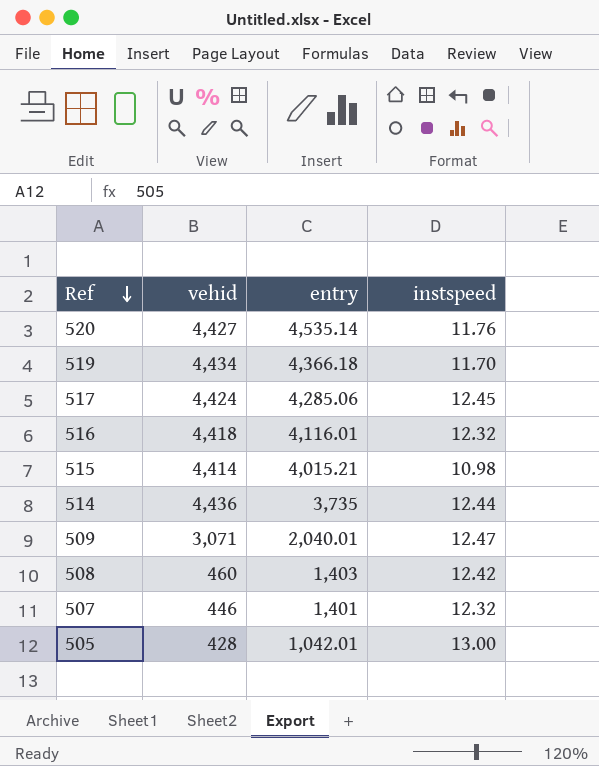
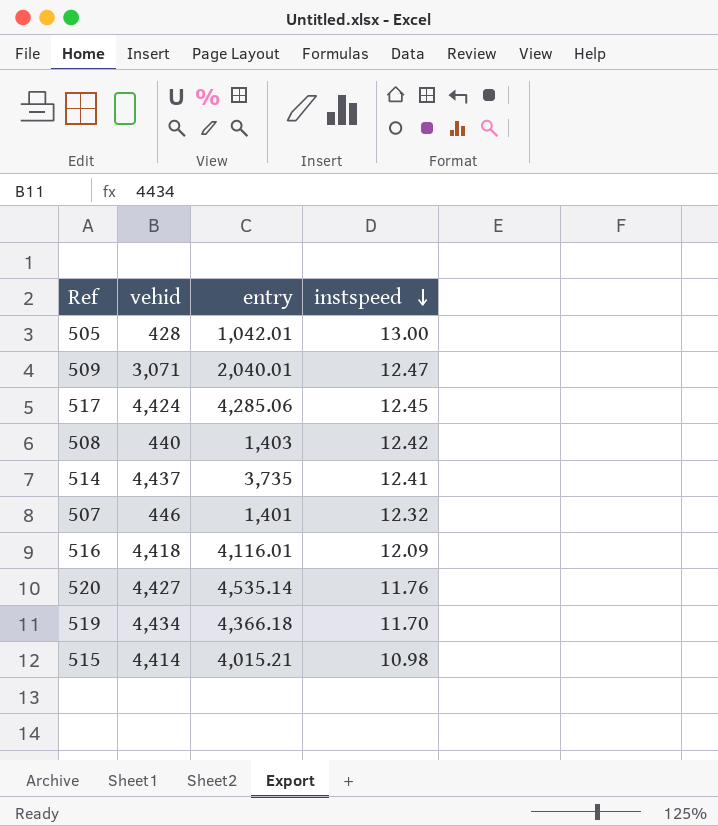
row order: Ref descending -> instspeed descending
508 | vehid: 460 -> 440
514 | vehid: 4,436 -> 4,437
514 | instspeed: 12.44 -> 12.41
516 | instspeed: 12.32 -> 12.09

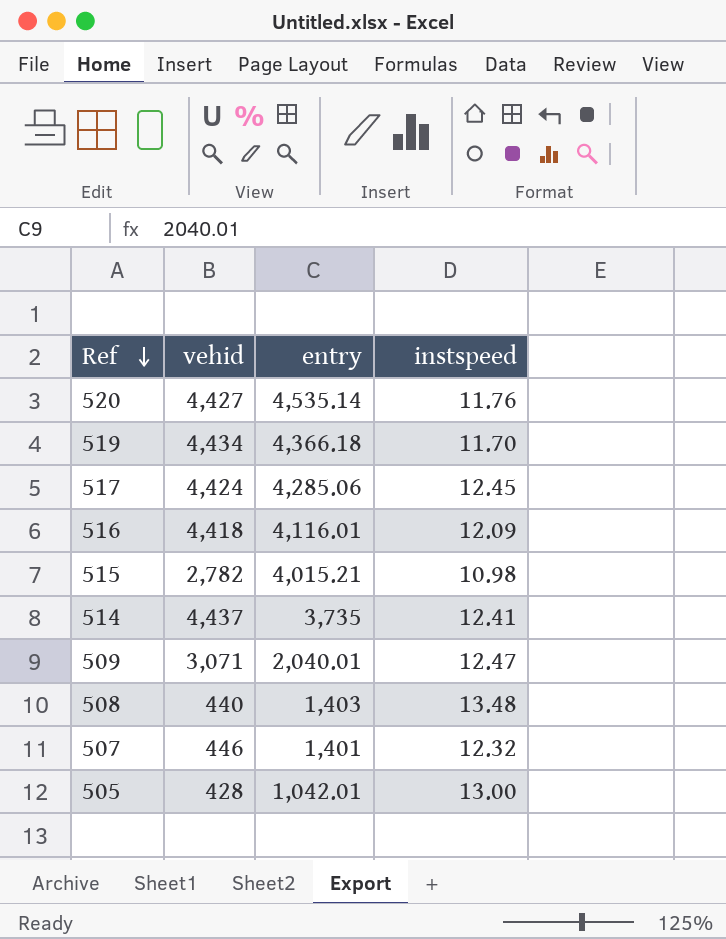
row order: instspeed descending -> Ref descending
515 | vehid: 4,414 -> 2,782
508 | instspeed: 12.42 -> 13.48

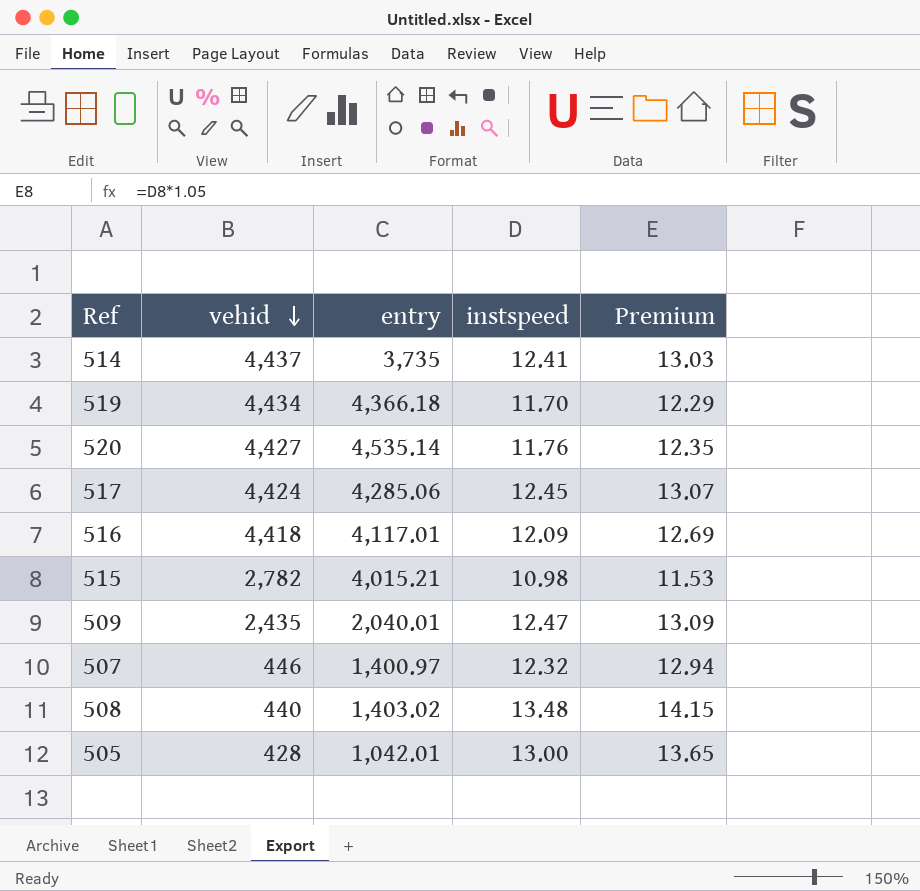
row order: Ref descending -> vehid descending
column Premium | formula: none -> [instspeed] * 1.05
516 | entry: 4,116.01 -> 4,117.01
509 | vehid: 3,071 -> 2,435
507 | entry: 1,401 -> 1,400.97
508 | entry: 1,403 -> 1,403.02

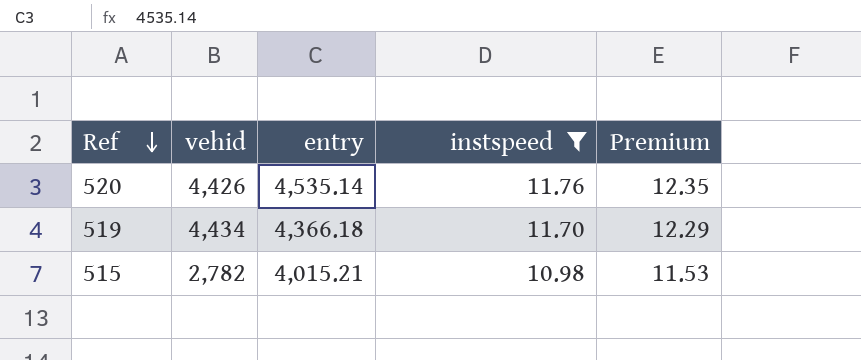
filter: none -> instspeed <= 11.76
row order: vehid descending -> Ref descending
520 | vehid: 4,427 -> 4,426

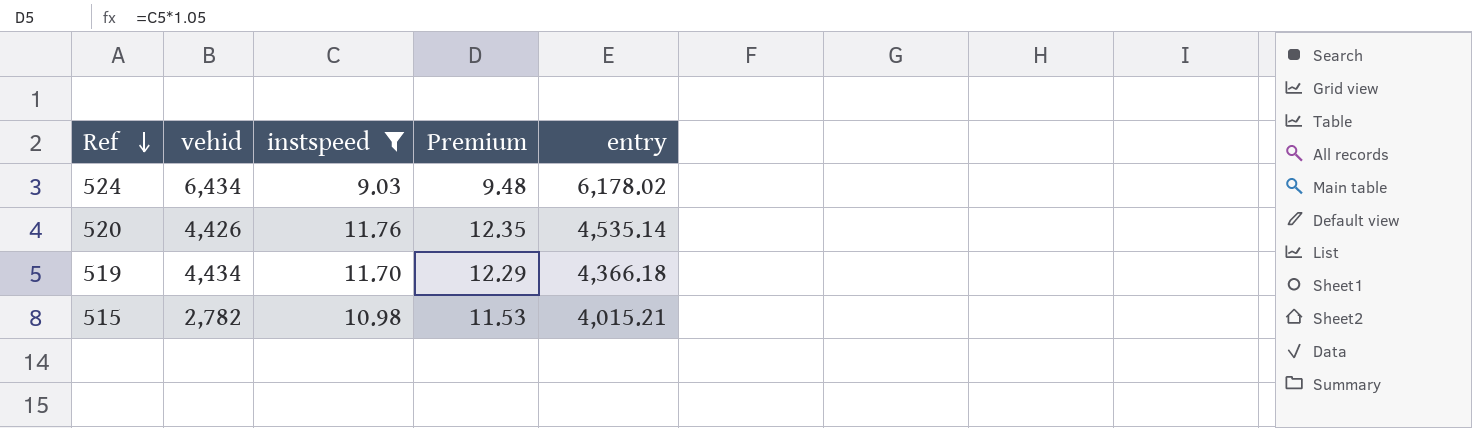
column entry | position: 3 -> 5
row 524: none -> 6,434 | 9.03 | 9.48 | 6,178.02

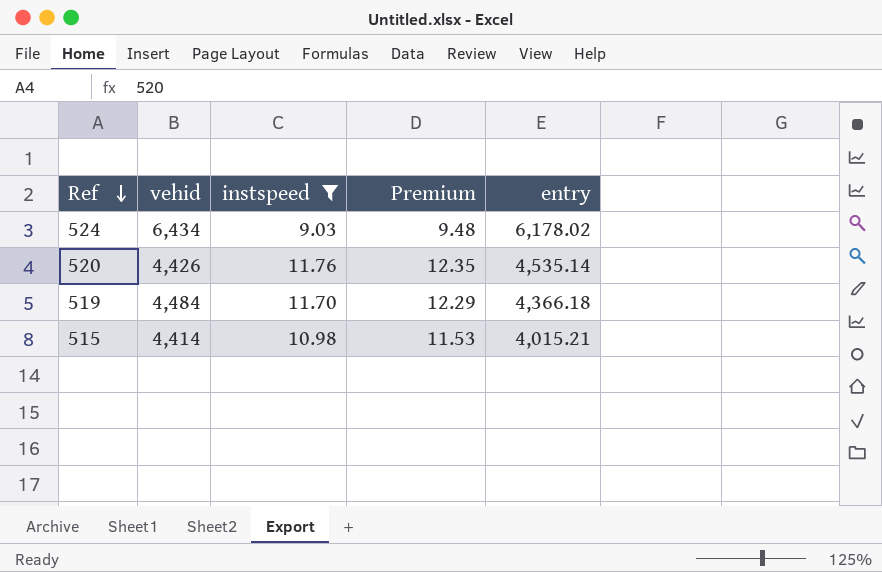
519 | vehid: 4,434 -> 4,484
515 | vehid: 2,782 -> 4,414

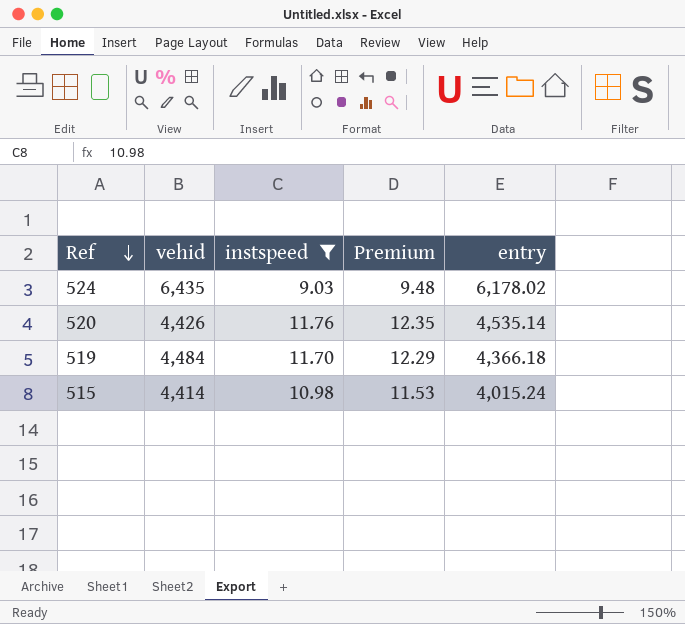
524 | vehid: 6,434 -> 6,435
515 | entry: 4,015.21 -> 4,015.24

